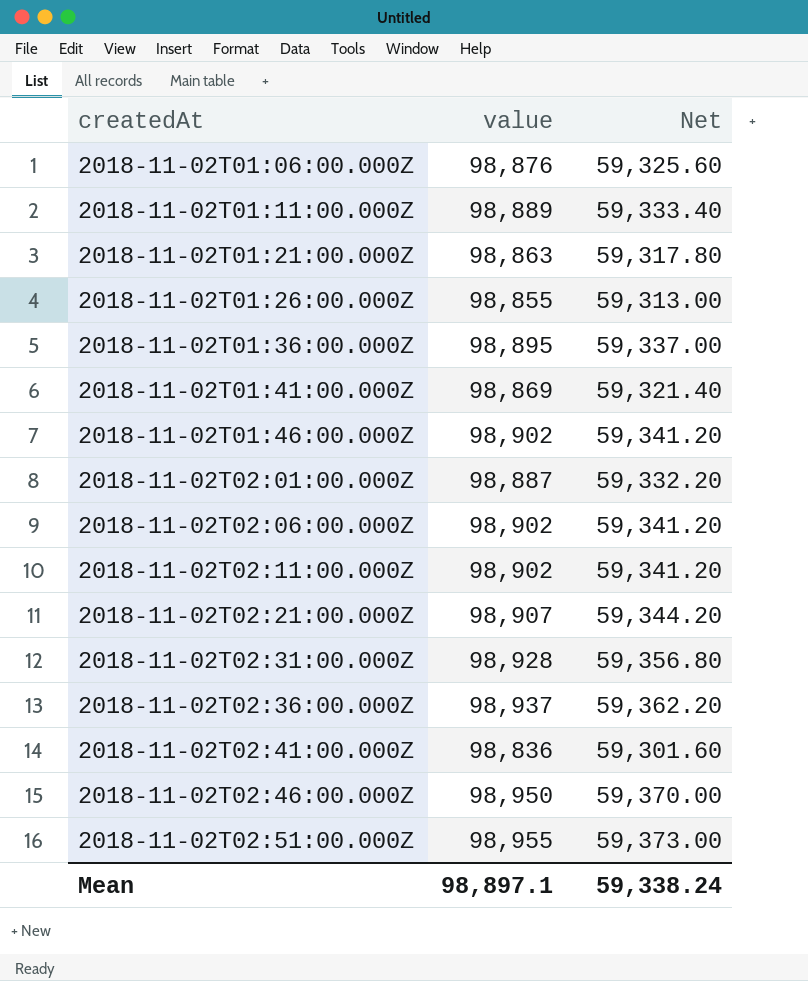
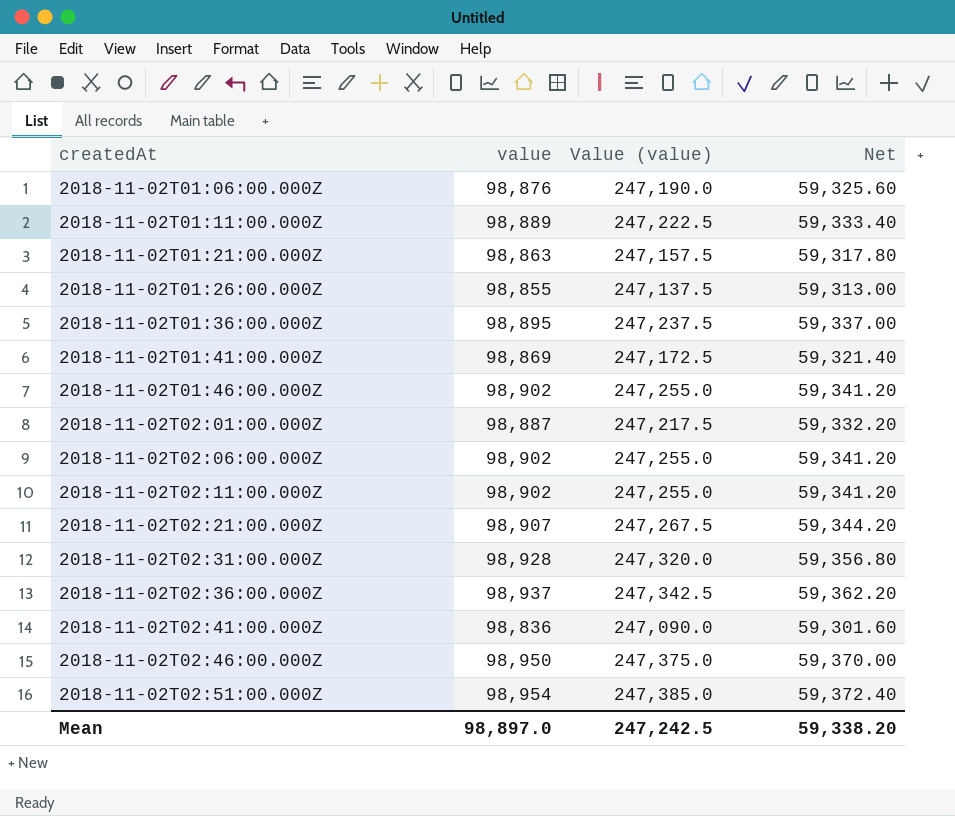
column Value (value) | formula: none -> [value] * 2.5
2018-11-02T02:51:00.000Z | value: 98,955 -> 98,954
2018-11-02T02:51:00.000Z | Net: 59,373.00 -> 59,372.40
Mean | value: 98,897.1 -> 98,897.0
Mean | Net: 59,338.24 -> 59,338.20

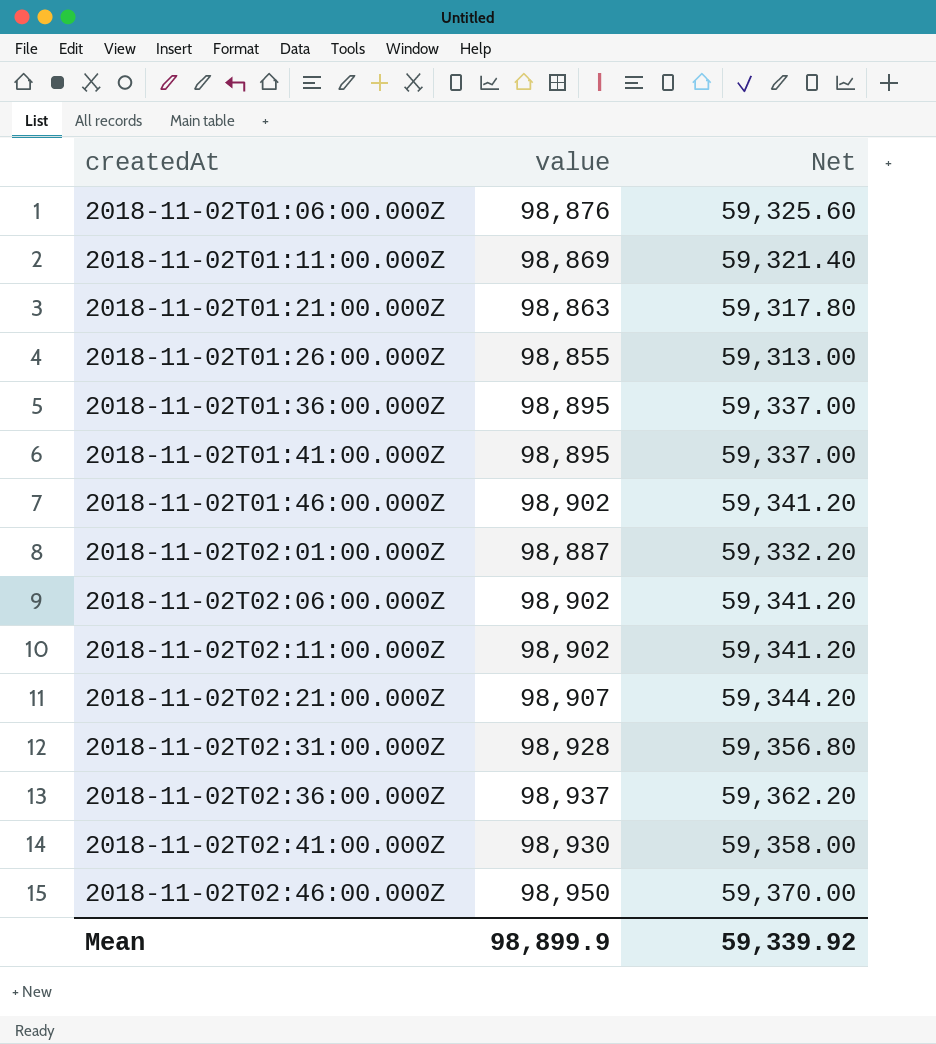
column Value (value) | formula: [value] * 2.5 -> none
row 2018-11-02T02:51:00.000Z: 98,954 | 247,385.0 | 59,372.40 -> none
2018-11-02T01:11:00.000Z | value: 98,889 -> 98,869
2018-11-02T01:11:00.000Z | Net: 59,333.40 -> 59,321.40
2018-11-02T01:41:00.000Z | value: 98,869 -> 98,895
2018-11-02T01:41:00.000Z | Net: 59,321.40 -> 59,337.00
2018-11-02T02:41:00.000Z | value: 98,836 -> 98,930
2018-11-02T02:41:00.000Z | Net: 59,301.60 -> 59,358.00
Mean | value: 98,897.0 -> 98,899.9
Mean | Net: 59,338.20 -> 59,339.92

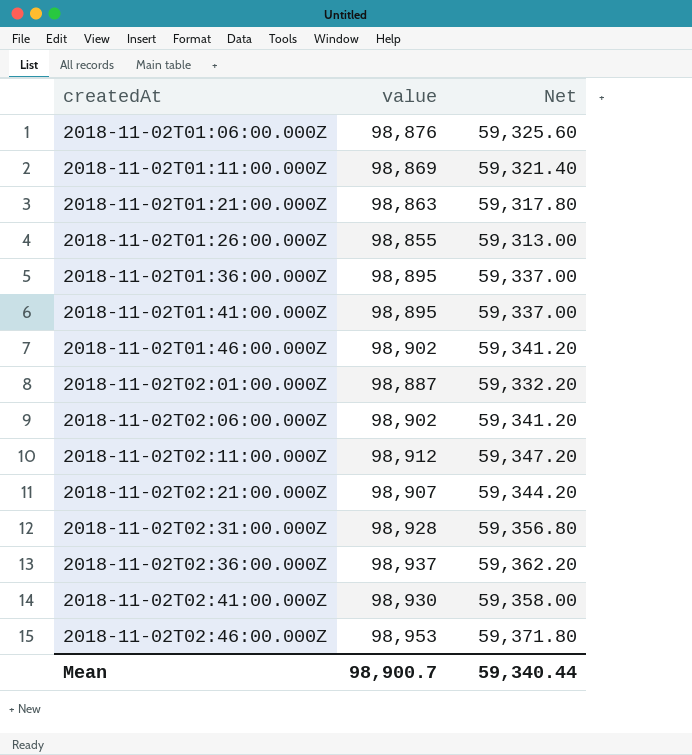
2018-11-02T02:11:00.000Z | value: 98,902 -> 98,912
2018-11-02T02:11:00.000Z | Net: 59,341.20 -> 59,347.20
2018-11-02T02:46:00.000Z | value: 98,950 -> 98,953
2018-11-02T02:46:00.000Z | Net: 59,370.00 -> 59,371.80
Mean | value: 98,899.9 -> 98,900.7
Mean | Net: 59,339.92 -> 59,340.44

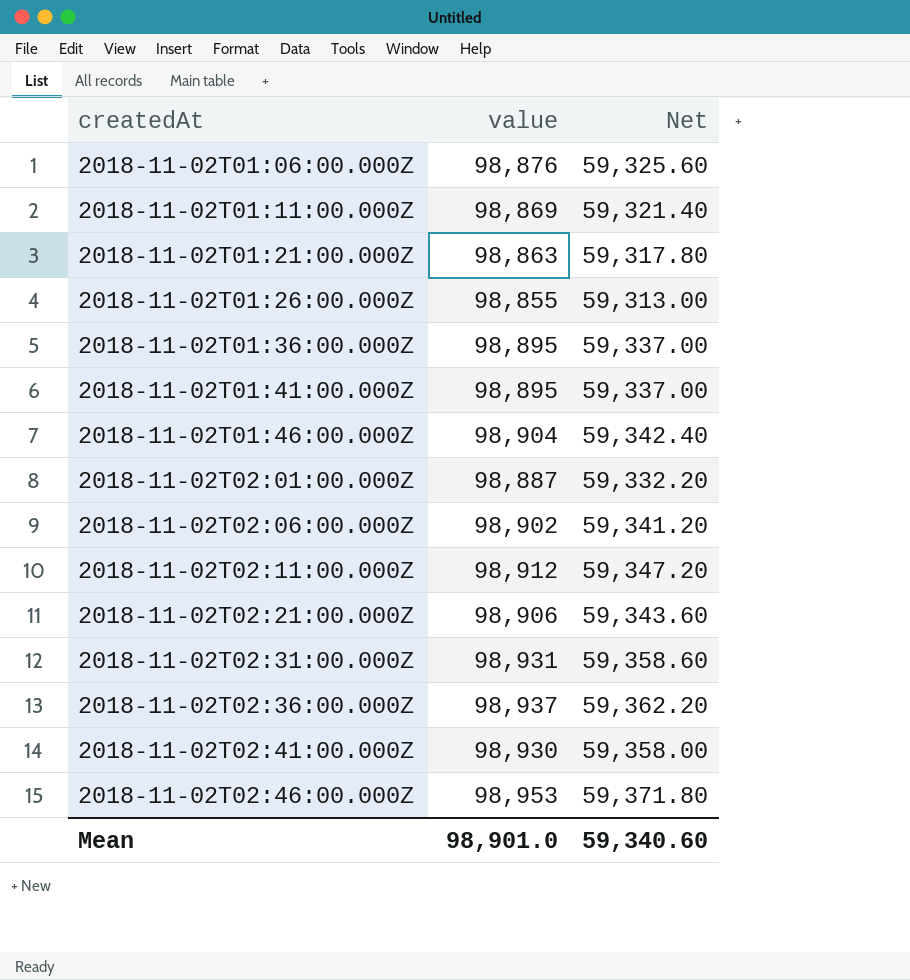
2018-11-02T01:46:00.000Z | value: 98,902 -> 98,904
2018-11-02T01:46:00.000Z | Net: 59,341.20 -> 59,342.40
2018-11-02T02:21:00.000Z | value: 98,907 -> 98,906
2018-11-02T02:21:00.000Z | Net: 59,344.20 -> 59,343.60
2018-11-02T02:31:00.000Z | value: 98,928 -> 98,931
2018-11-02T02:31:00.000Z | Net: 59,356.80 -> 59,358.60
Mean | value: 98,900.7 -> 98,901.0
Mean | Net: 59,340.44 -> 59,340.60

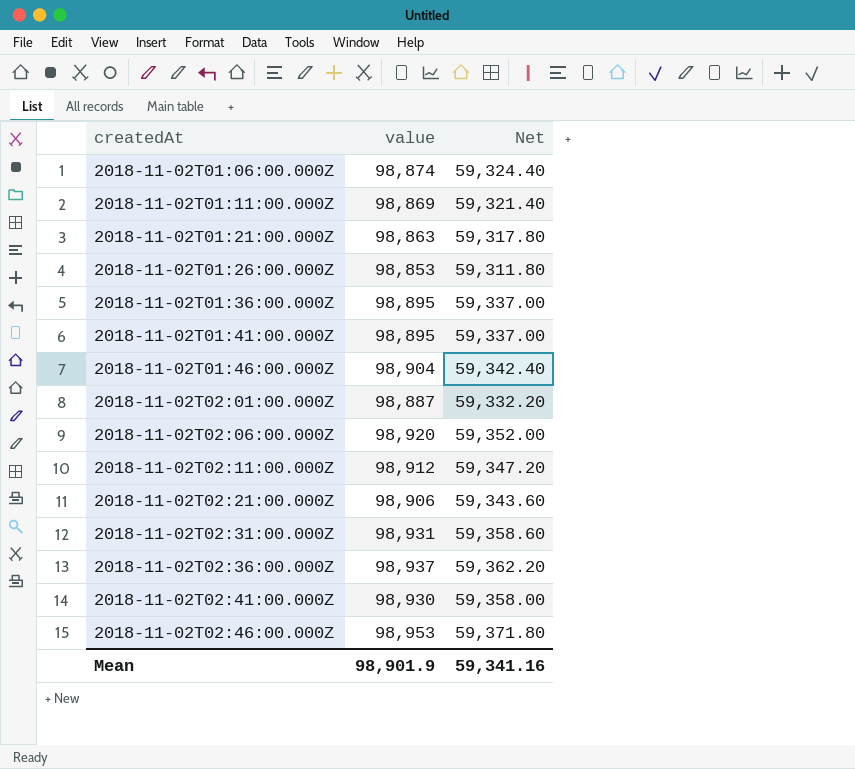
2018-11-02T01:06:00.000Z | value: 98,876 -> 98,874
2018-11-02T01:06:00.000Z | Net: 59,325.60 -> 59,324.40
2018-11-02T01:26:00.000Z | value: 98,855 -> 98,853
2018-11-02T01:26:00.000Z | Net: 59,313.00 -> 59,311.80
2018-11-02T02:06:00.000Z | value: 98,902 -> 98,920
2018-11-02T02:06:00.000Z | Net: 59,341.20 -> 59,352.00
Mean | value: 98,901.0 -> 98,901.9
Mean | Net: 59,340.60 -> 59,341.16

